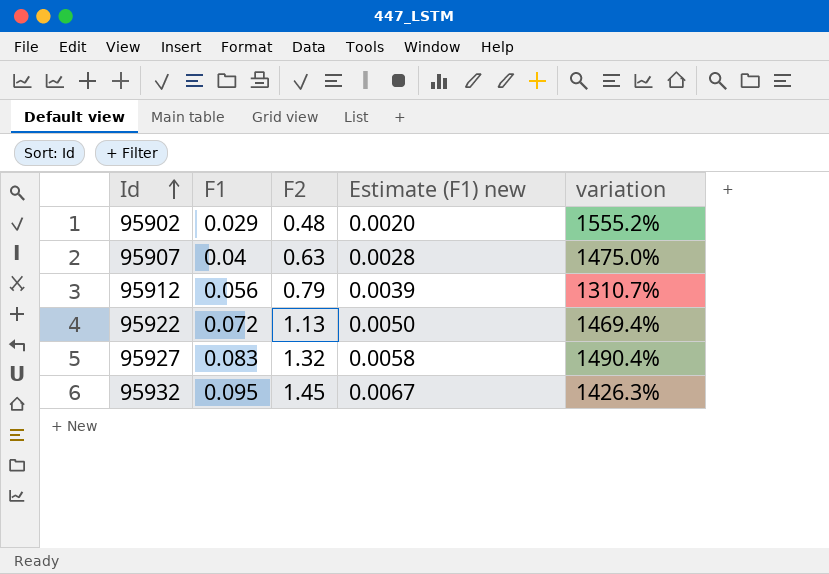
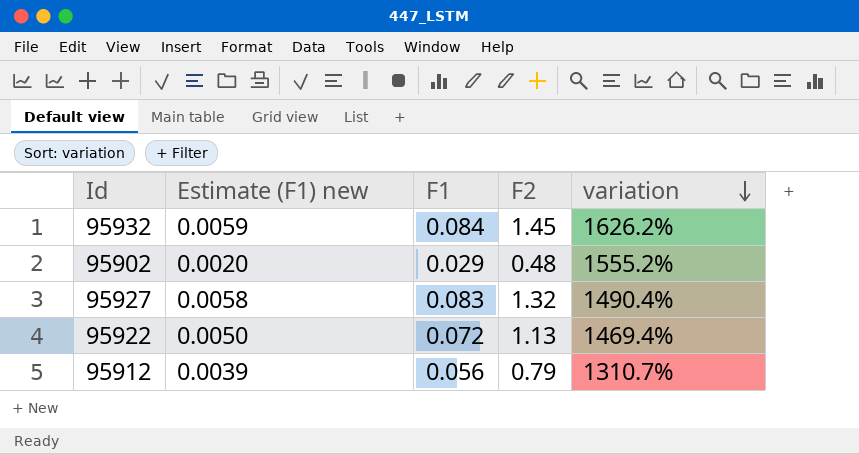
row order: Id ascending -> variation descending
column Estimate (F1) new | position: 4 -> 2
row 95907: 0.04 | 0.63 | 0.0028 | 1475.0% -> none
95932 | Estimate (F1) new: 0.0067 -> 0.0059
95932 | F1: 0.095 -> 0.084
95932 | variation: 1426.3% -> 1626.2%

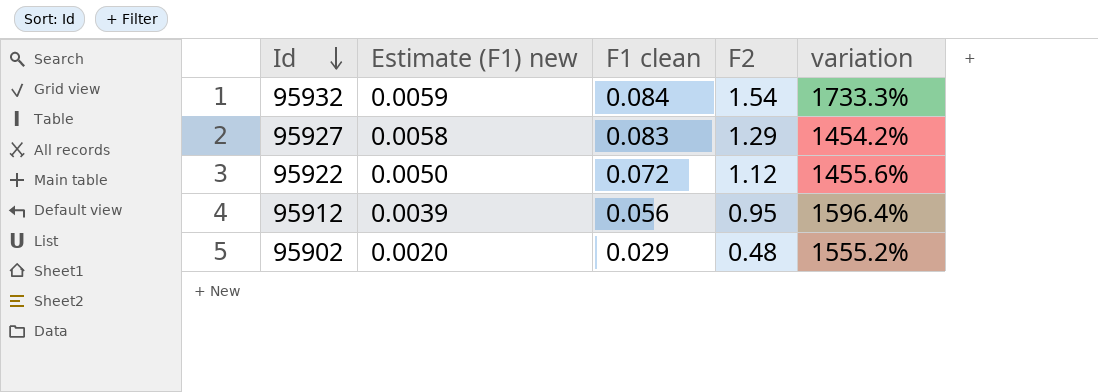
row order: variation descending -> Id descending
column name: F1 -> F1 clean
95932 | F2: 1.45 -> 1.54
95932 | variation: 1626.2% -> 1733.3%
95927 | F2: 1.32 -> 1.29
95927 | variation: 1490.4% -> 1454.2%
95922 | F2: 1.13 -> 1.12
95922 | variation: 1469.4% -> 1455.6%
95912 | F2: 0.79 -> 0.95
95912 | variation: 1310.7% -> 1596.4%

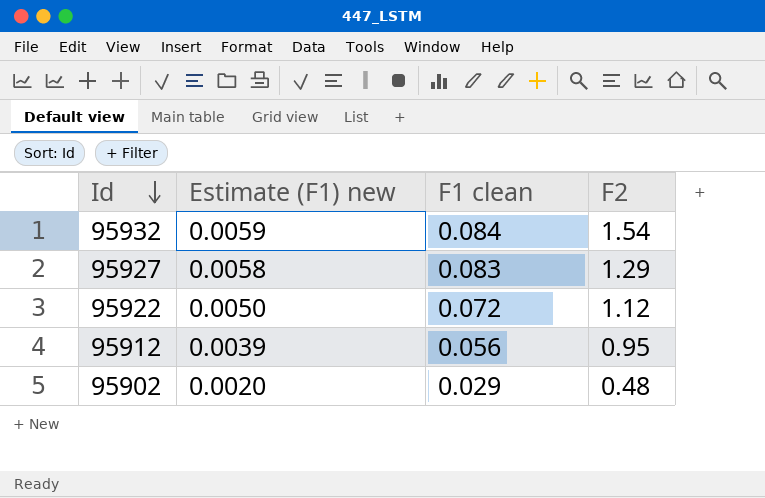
column variation | formula: ([F2] - [F1 clean]) / [F1 clean] -> none

